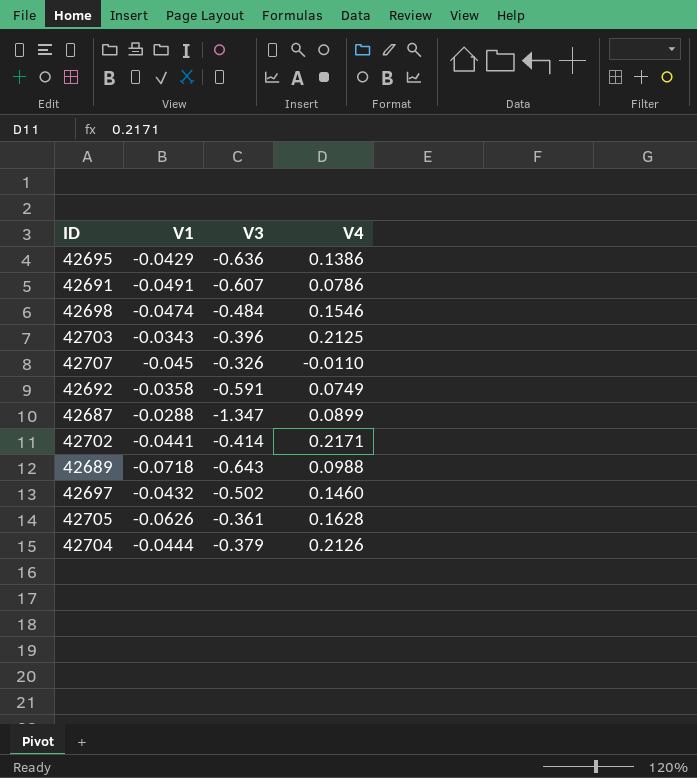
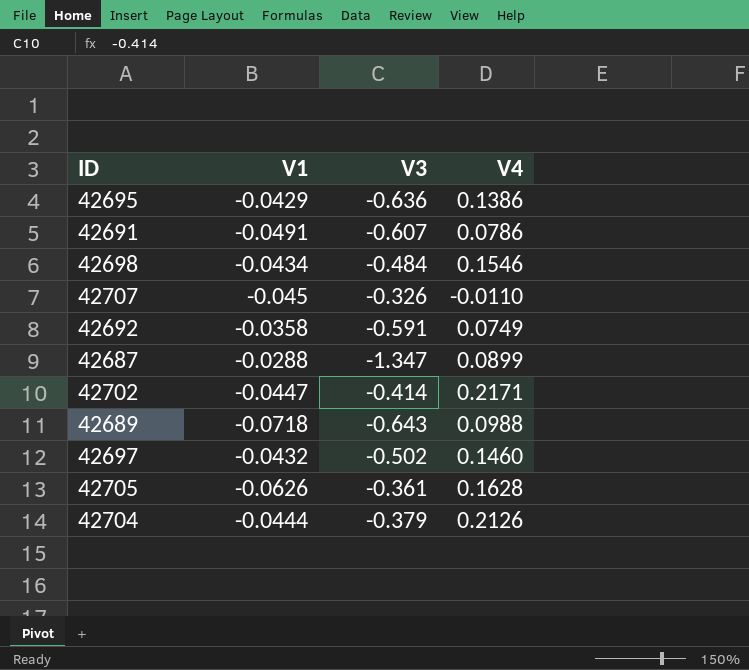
row 42703: -0.0343 | -0.396 | 0.2125 -> none
42698 | V1: -0.0474 -> -0.0434
42702 | V1: -0.0441 -> -0.0447

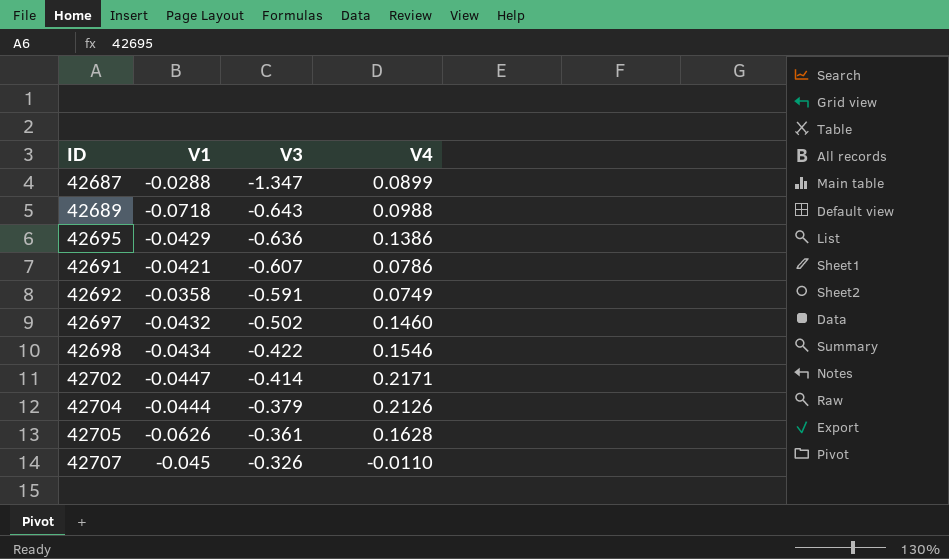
row order: none -> V3 ascending
42691 | V1: -0.0491 -> -0.0421
42698 | V3: -0.484 -> -0.422

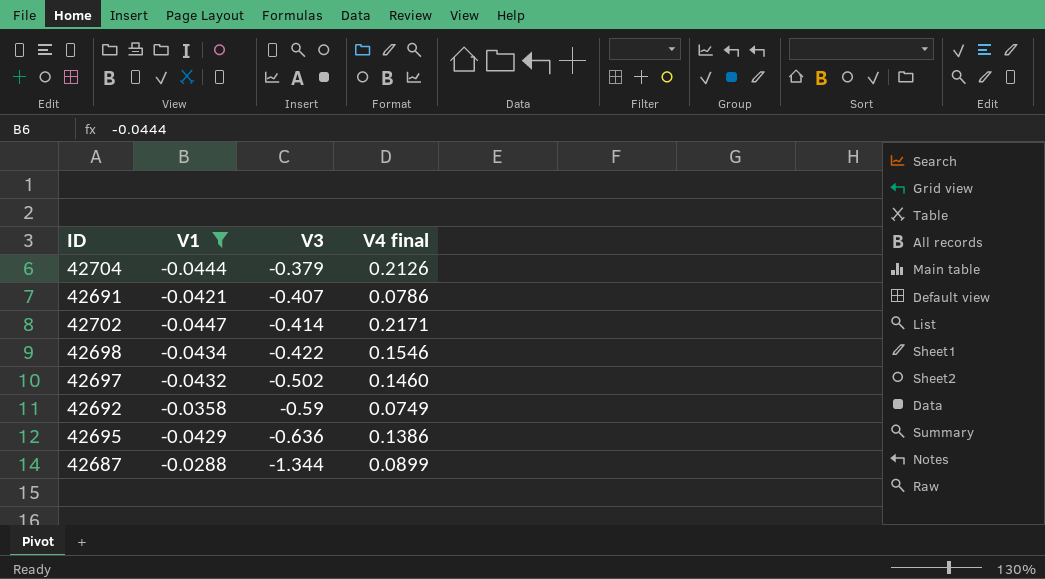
filter: none -> V1 >= -0.0447
row order: V3 ascending -> V3 descending
column name: V4 -> V4 final
42691 | V3: -0.607 -> -0.407
42692 | V3: -0.591 -> -0.59
42687 | V3: -1.347 -> -1.344

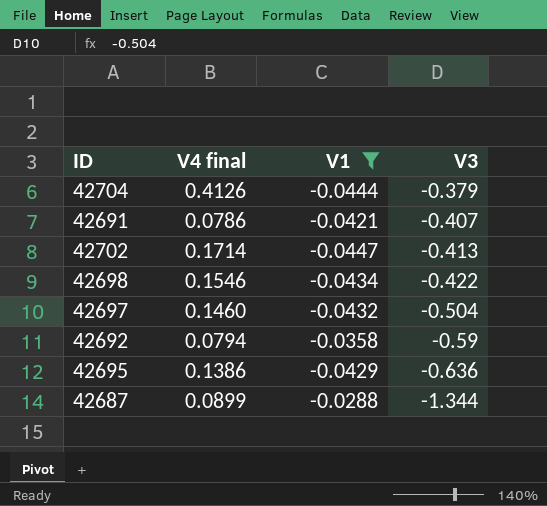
column V4 final | position: 4 -> 2
42704 | V4 final: 0.2126 -> 0.4126
42702 | V4 final: 0.2171 -> 0.1714
42702 | V3: -0.414 -> -0.413
42697 | V3: -0.502 -> -0.504
42692 | V4 final: 0.0749 -> 0.0794

